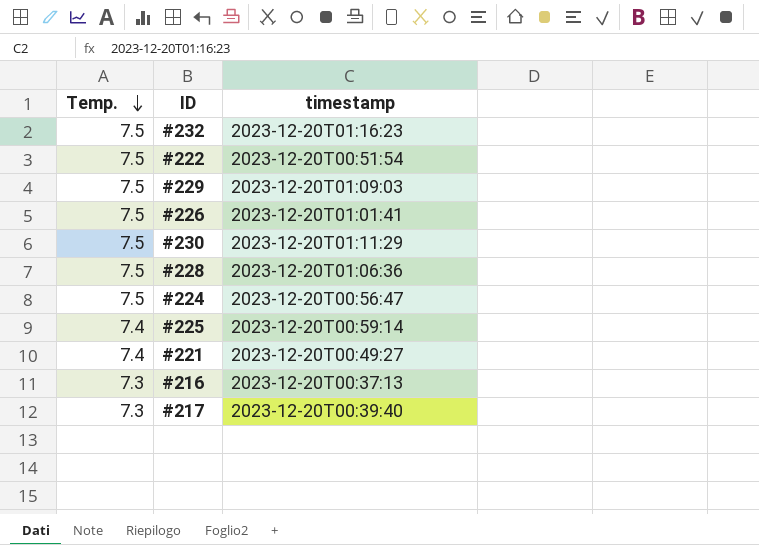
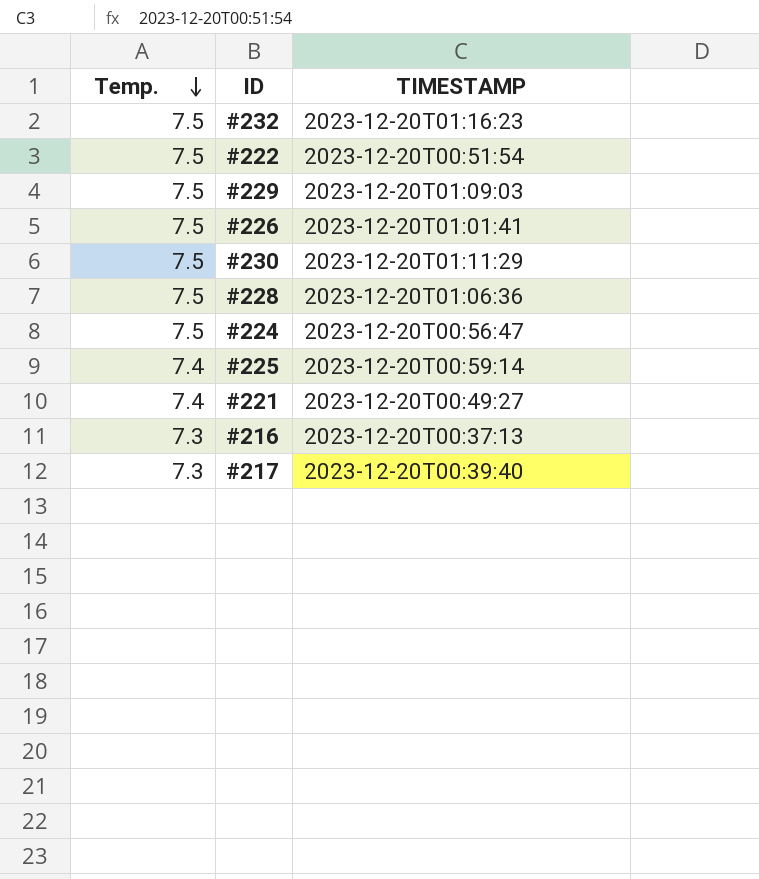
column name: timestamp -> TIMESTAMP

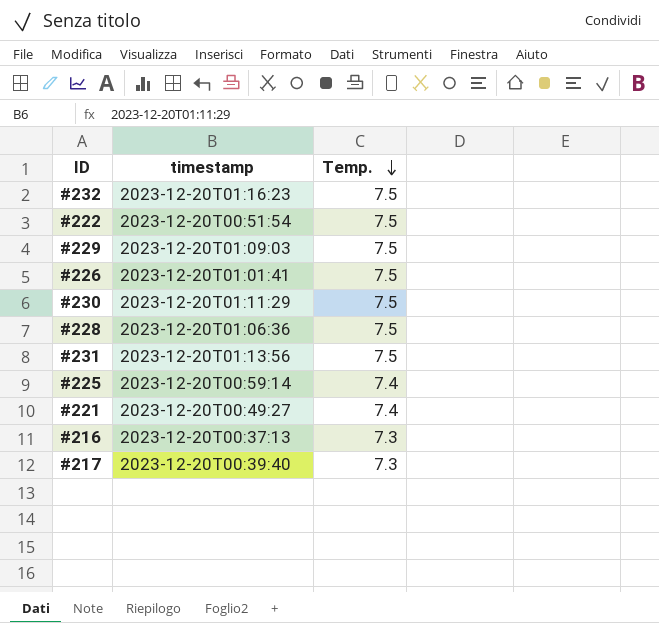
column name: TIMESTAMP -> timestamp
column Temp. | position: 1 -> 3
row #224: 7.5 | 2023-12-20T00:56:47 -> none
row #231: none -> 2023-12-20T01:13:56 | 7.5

